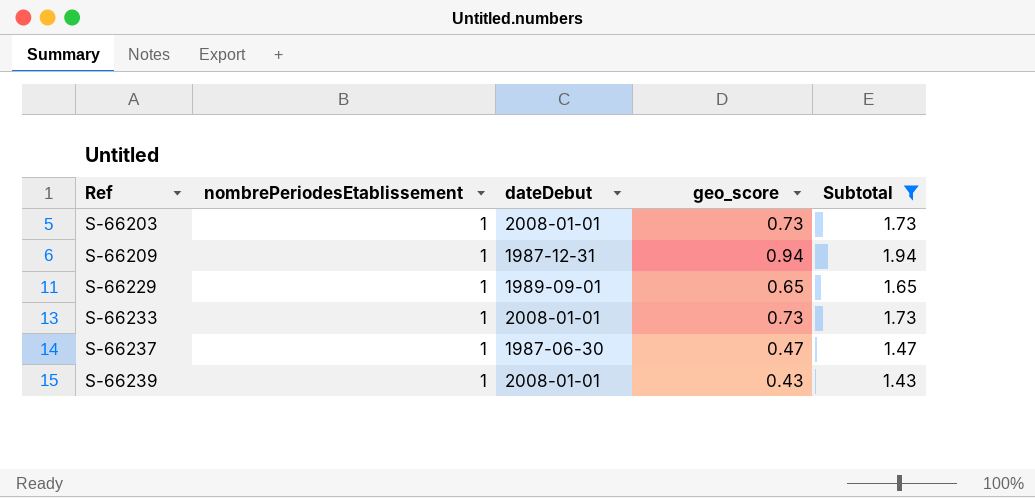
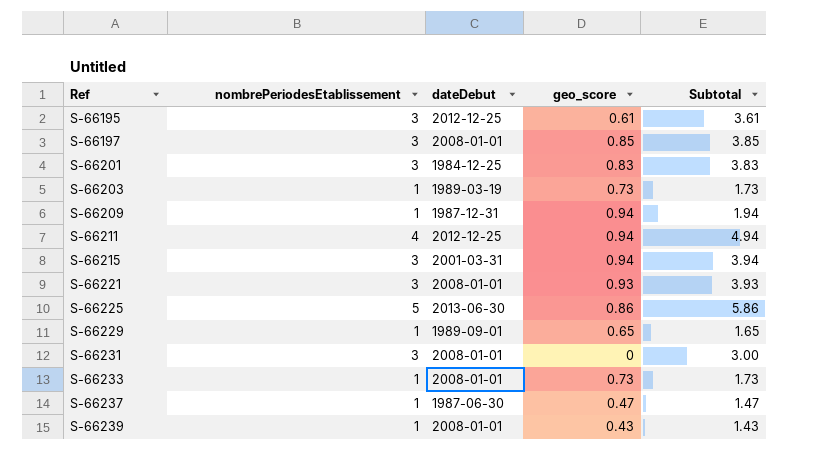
filter: Subtotal <= 1.94 -> none
S-66203 | dateDebut: 2008-01-01 -> 1989-03-19

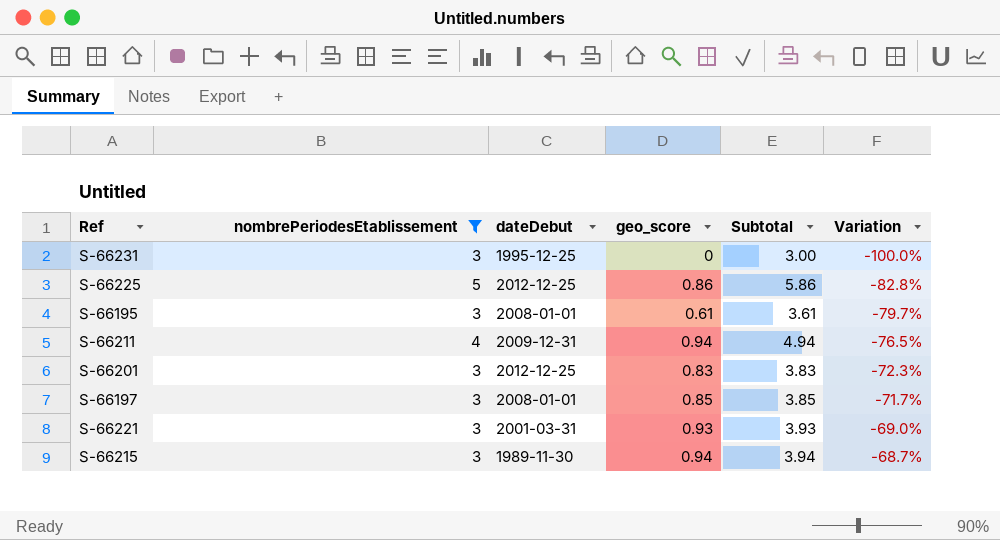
filter: none -> nombrePeriodesEtablissement != 1
row order: Ref ascending -> Variation ascending
column Variation | formula: none -> ([geo_score] - [nombrePeriodesEtablissement]) / [nombrePeriodesEtablissement]
S-66231 | dateDebut: 2008-01-01 -> 1995-12-25
S-66225 | dateDebut: 2013-06-30 -> 2012-12-25
S-66195 | dateDebut: 2012-12-25 -> 2008-01-01
S-66211 | dateDebut: 2012-12-25 -> 2009-12-31
S-66201 | dateDebut: 1984-12-25 -> 2012-12-25
S-66221 | dateDebut: 2008-01-01 -> 2001-03-31
S-66215 | dateDebut: 2001-03-31 -> 1989-11-30

